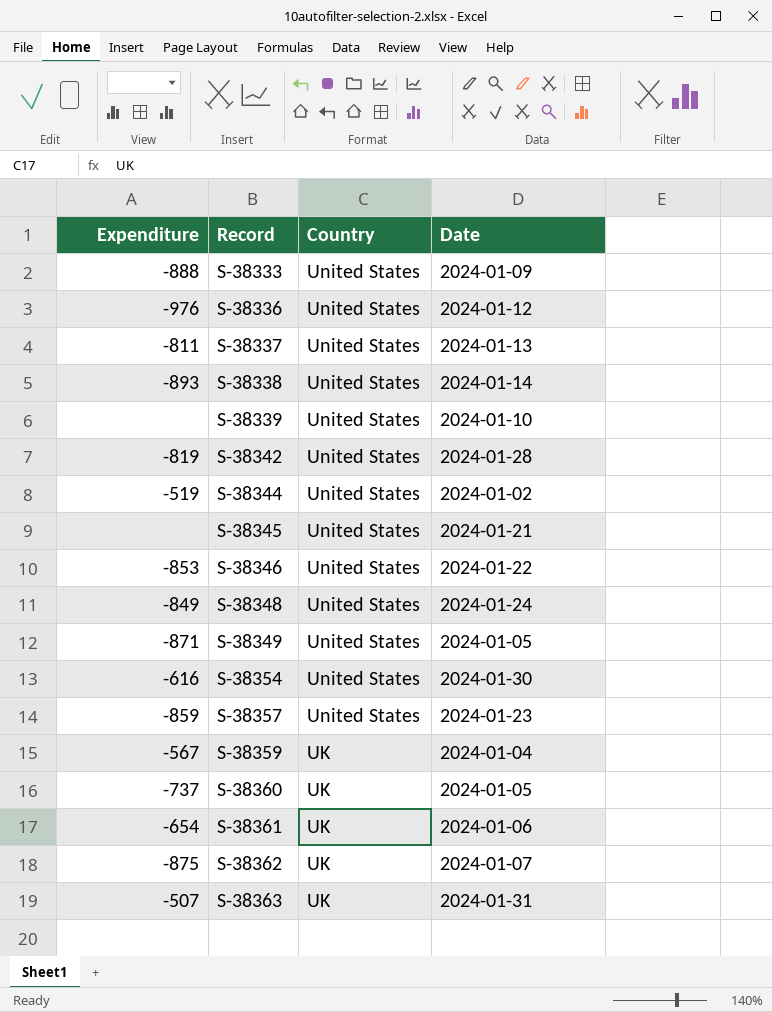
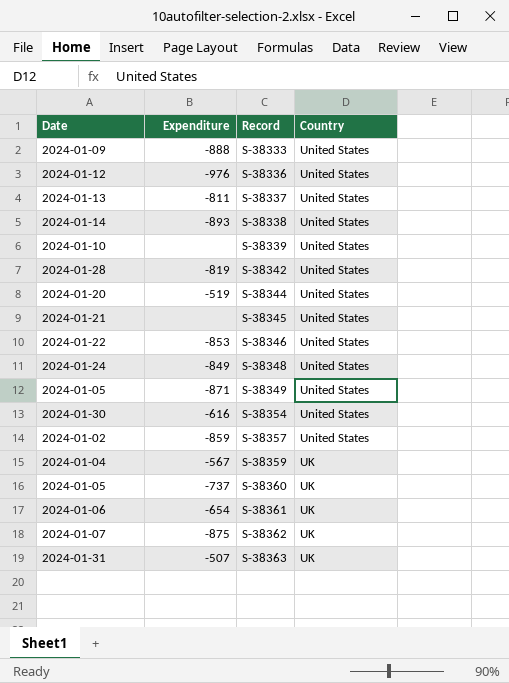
column Date | position: 4 -> 1
S-38344 | Date: 2024-01-02 -> 2024-01-20
S-38357 | Date: 2024-01-23 -> 2024-01-02

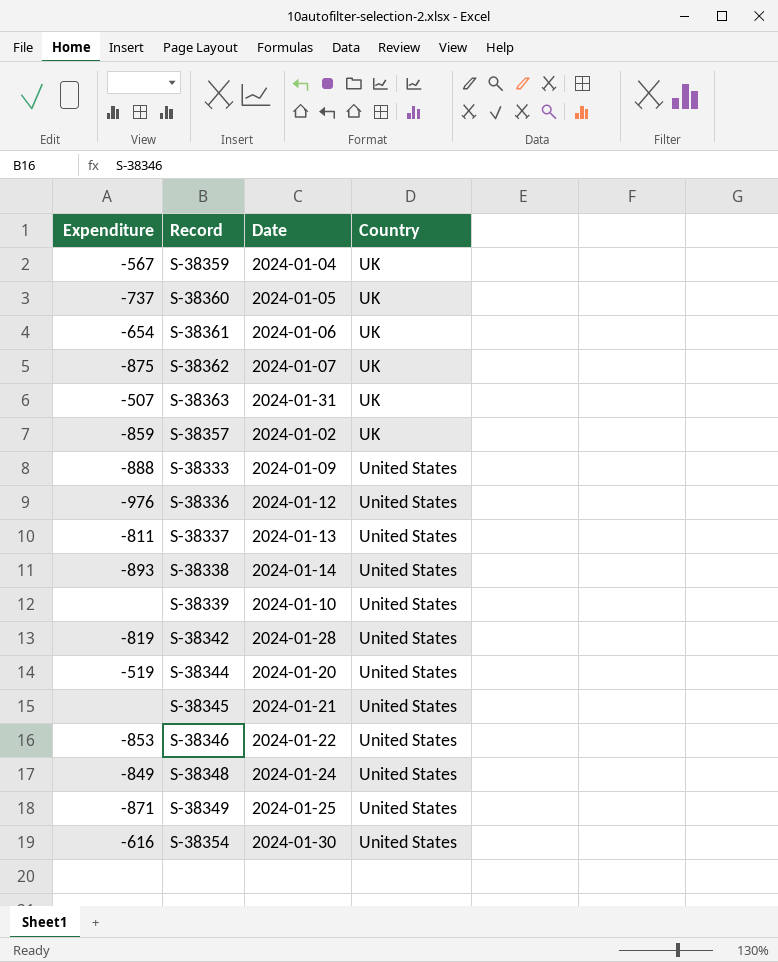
row order: Record ascending -> Country ascending
column Date | position: 1 -> 3
S-38357 | Country: United States -> UK
S-38349 | Date: 2024-01-05 -> 2024-01-25

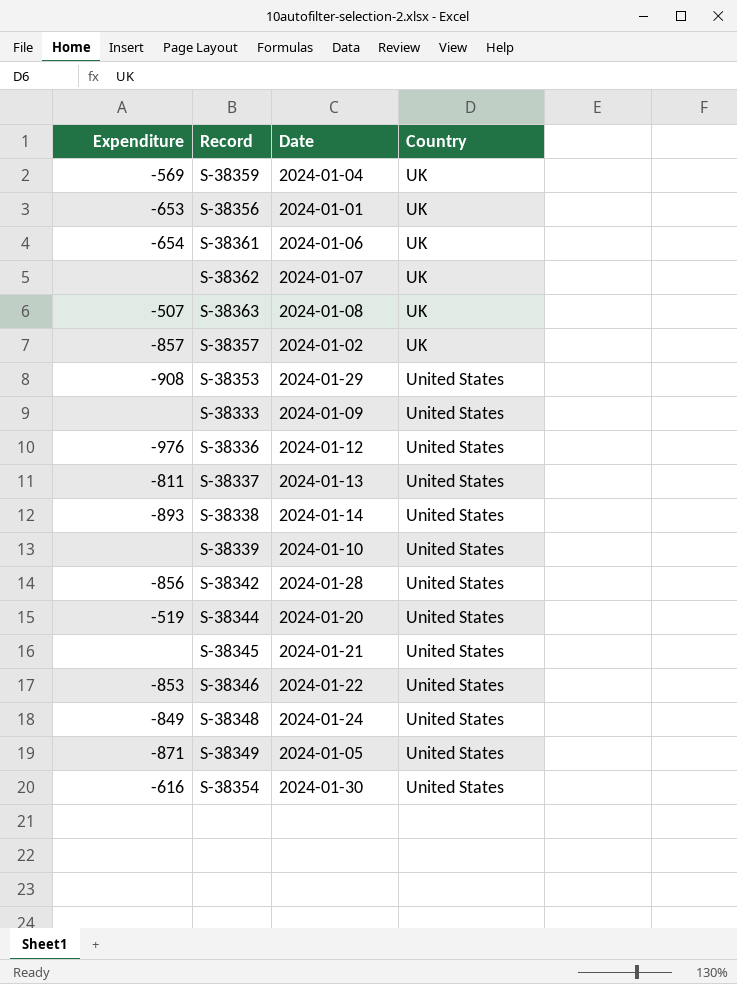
row S-38360: -737 | 2024-01-05 | UK -> none
S-38359 | Expenditure: -567 -> -569
row S-38356: none -> -653 | 2024-01-01 | UK
S-38362 | Expenditure: -875 -> none
S-38363 | Date: 2024-01-31 -> 2024-01-08
S-38357 | Expenditure: -859 -> -857
row S-38353: none -> -908 | 2024-01-29 | United States
S-38333 | Expenditure: -888 -> none
S-38342 | Expenditure: -819 -> -856
S-38349 | Date: 2024-01-25 -> 2024-01-05

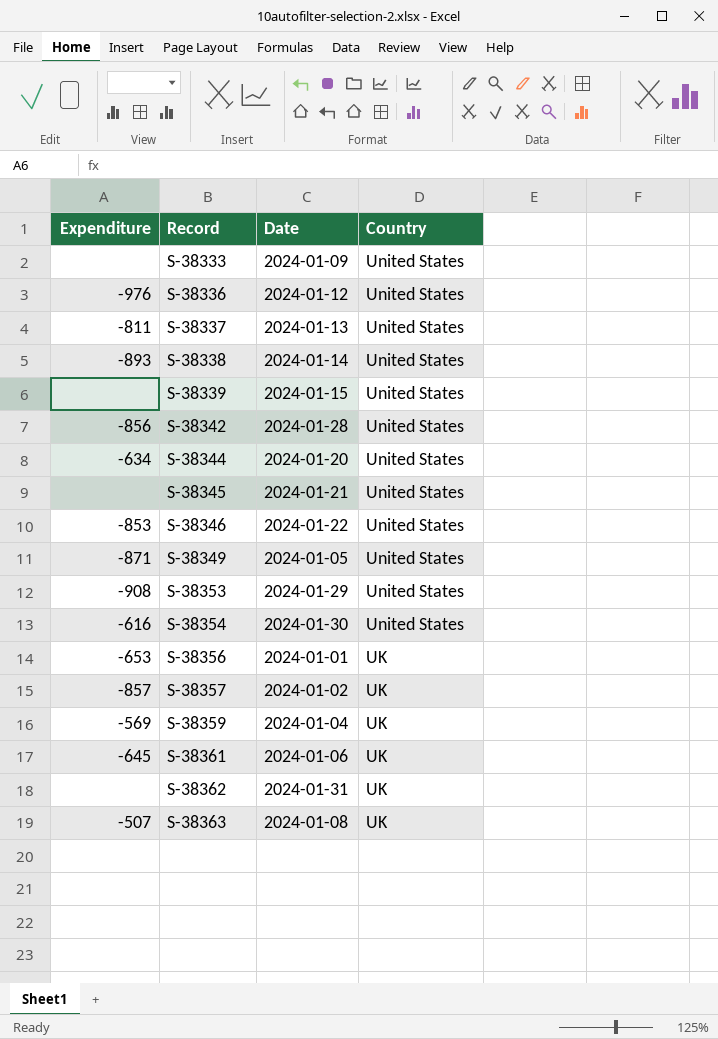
row order: Country ascending -> Record ascending
row S-38348: -849 | 2024-01-24 | United States -> none
S-38339 | Date: 2024-01-10 -> 2024-01-15
S-38344 | Expenditure: -519 -> -634
S-38361 | Expenditure: -654 -> -645
S-38362 | Date: 2024-01-07 -> 2024-01-31

